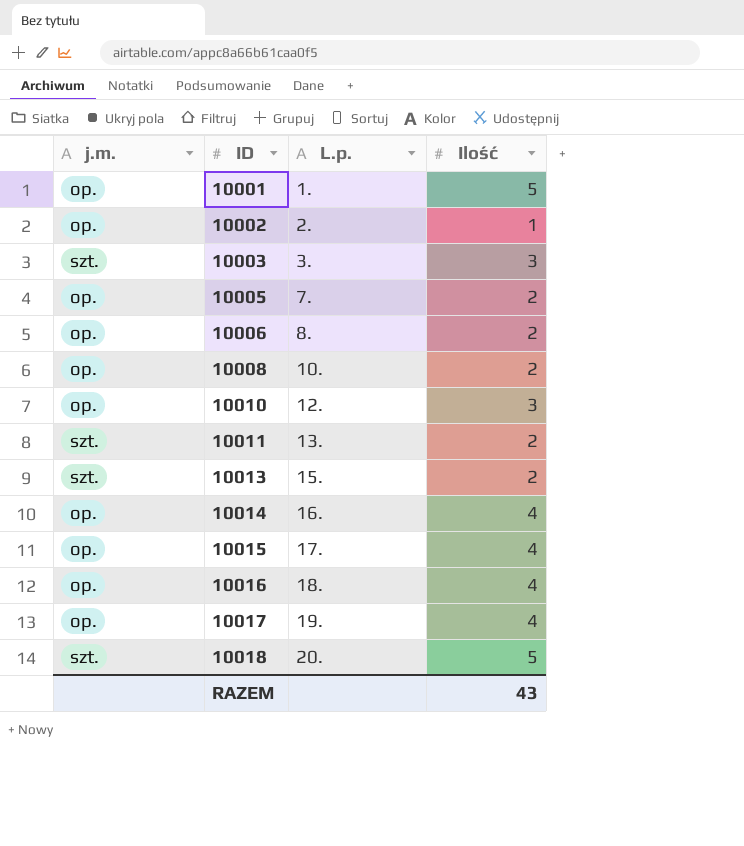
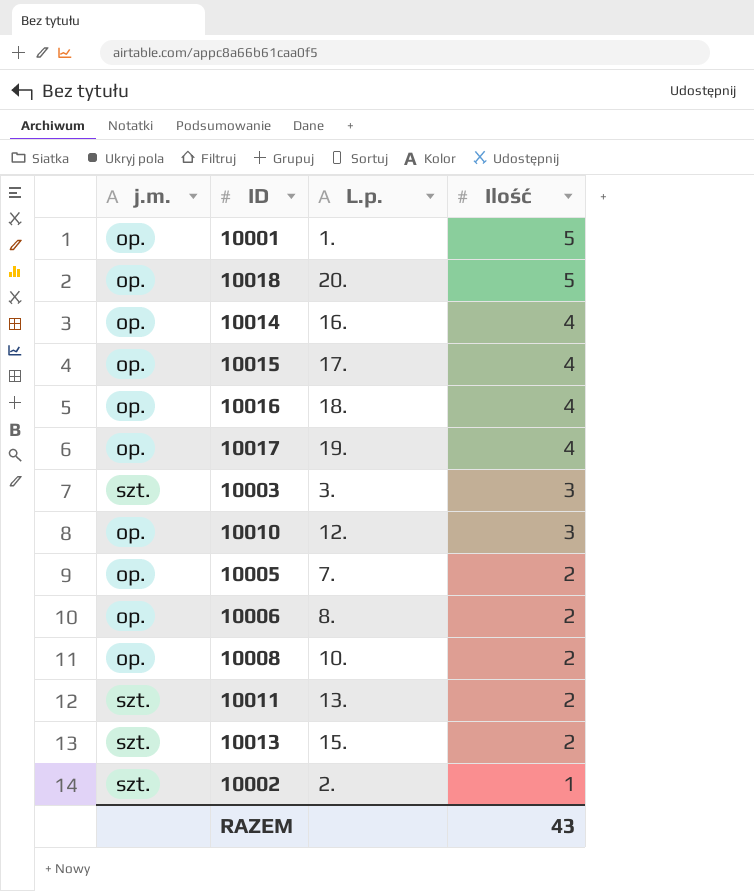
row order: ID ascending -> Ilość descending
10018 | j.m.: szt. -> op.
10002 | j.m.: op. -> szt.

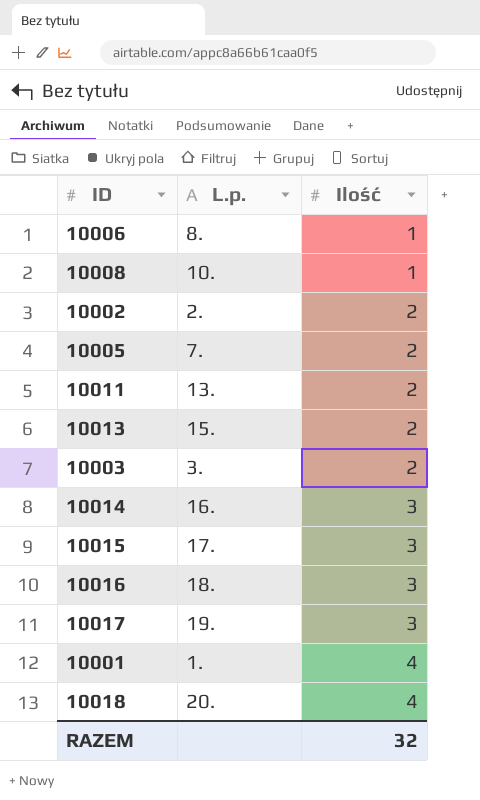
row order: Ilość descending -> Ilość ascending
column j.m. | position: 1 -> none
row 10010: op. | 12. | 3 -> none
10006 | Ilość: 2 -> 1
10008 | Ilość: 2 -> 1
10002 | Ilość: 1 -> 2
10003 | Ilość: 3 -> 2
10014 | Ilość: 4 -> 3
10015 | Ilość: 4 -> 3
10016 | Ilość: 4 -> 3
10017 | Ilość: 4 -> 3
10001 | Ilość: 5 -> 4
10018 | Ilość: 5 -> 4
RAZEM | Ilość: 43 -> 32

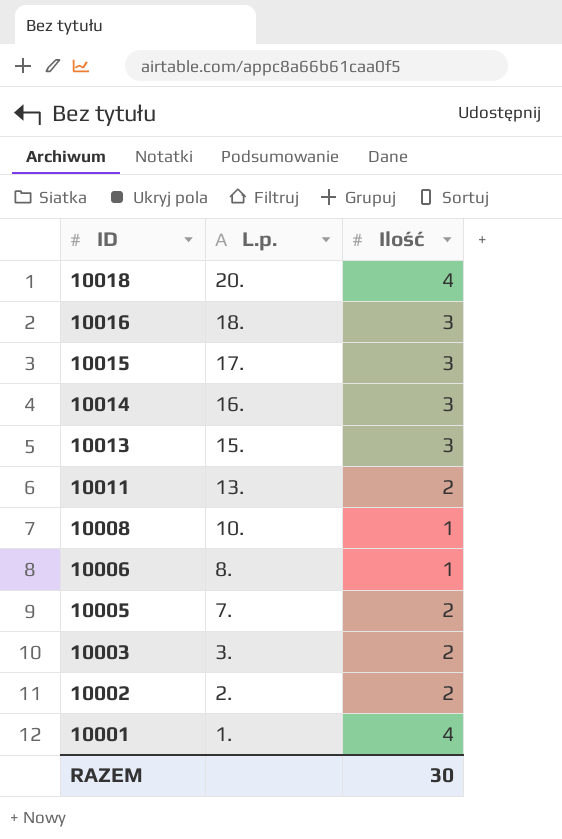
row order: Ilość ascending -> ID descending
row 10017: 19. | 3 -> none
10013 | Ilość: 2 -> 3
RAZEM | Ilość: 32 -> 30

